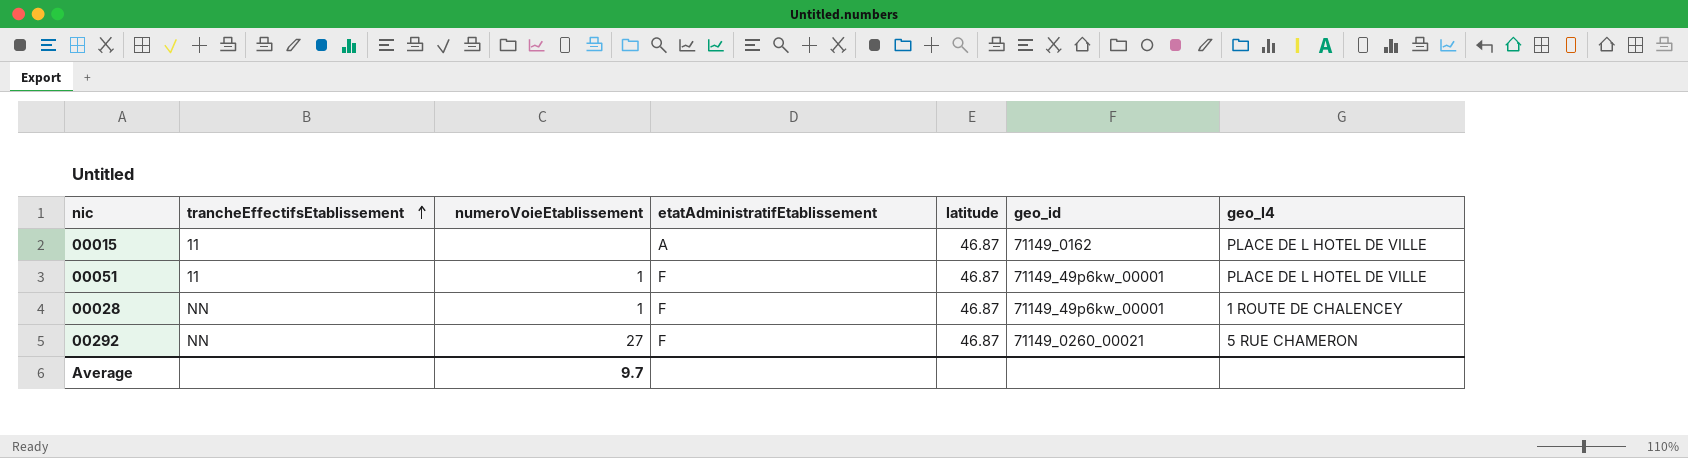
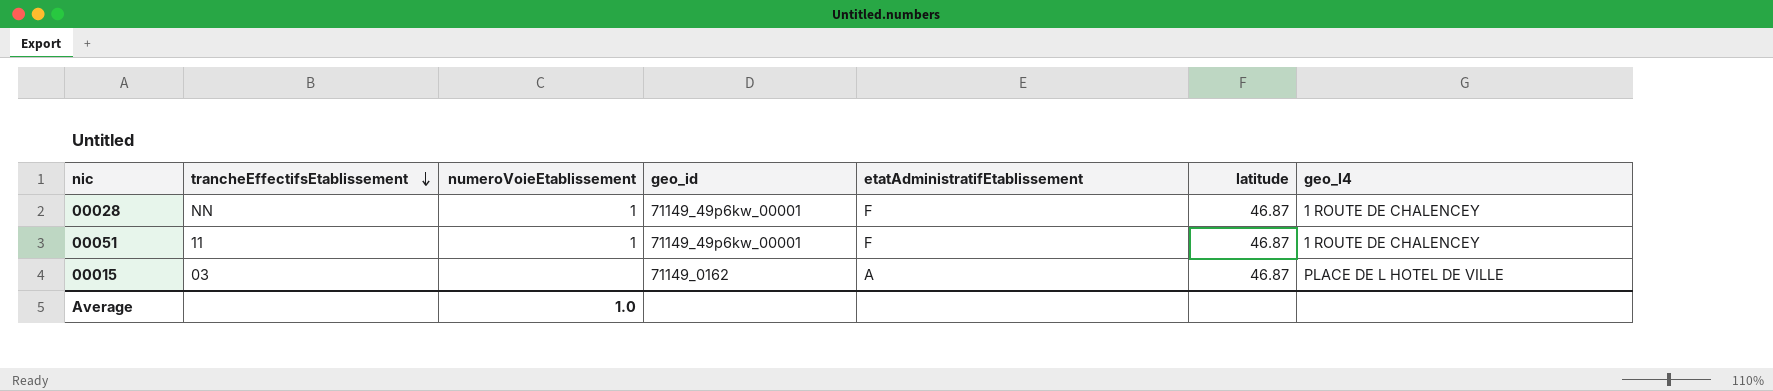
row order: trancheEffectifsEtablissement ascending -> trancheEffectifsEtablissement descending
column geo_id | position: 6 -> 4
row 00292: NN | 27 | F | 46.87 | 71149_0260_00021 | 5 RUE CHAMERON -> none
00051 | geo_l4: PLACE DE L HOTEL DE VILLE -> 1 ROUTE DE CHALENCEY
00015 | trancheEffectifsEtablissement: 11 -> 03
Average | numeroVoieEtablissement: 9.7 -> 1.0

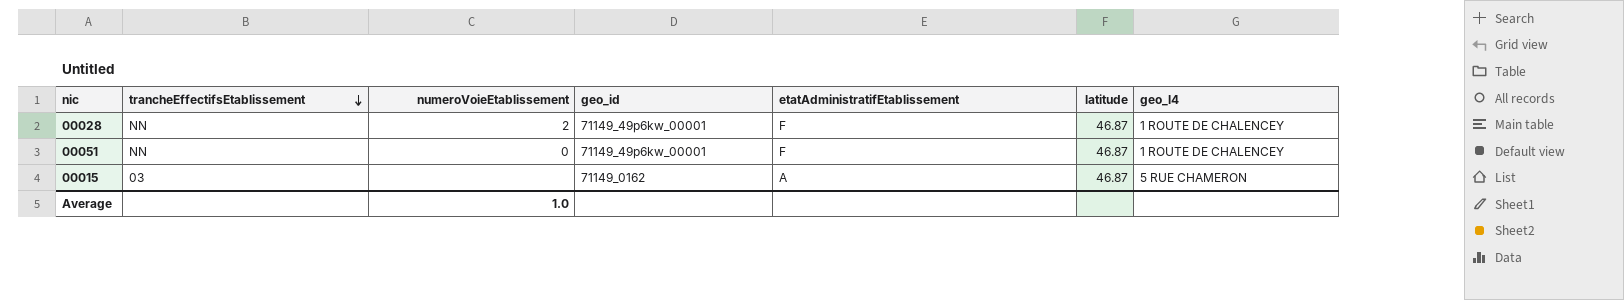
00028 | numeroVoieEtablissement: 1 -> 2
00051 | trancheEffectifsEtablissement: 11 -> NN
00051 | numeroVoieEtablissement: 1 -> 0
00015 | geo_l4: PLACE DE L HOTEL DE VILLE -> 5 RUE CHAMERON

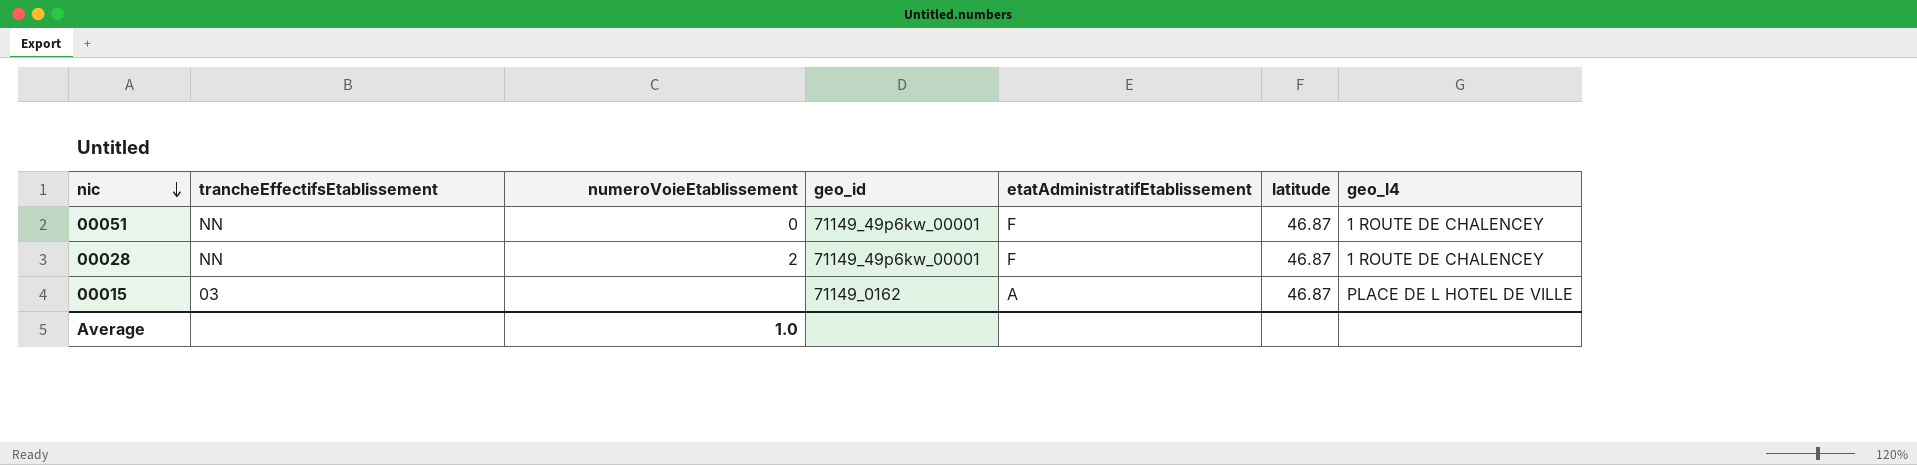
row order: trancheEffectifsEtablissement descending -> nic descending
00015 | geo_l4: 5 RUE CHAMERON -> PLACE DE L HOTEL DE VILLE

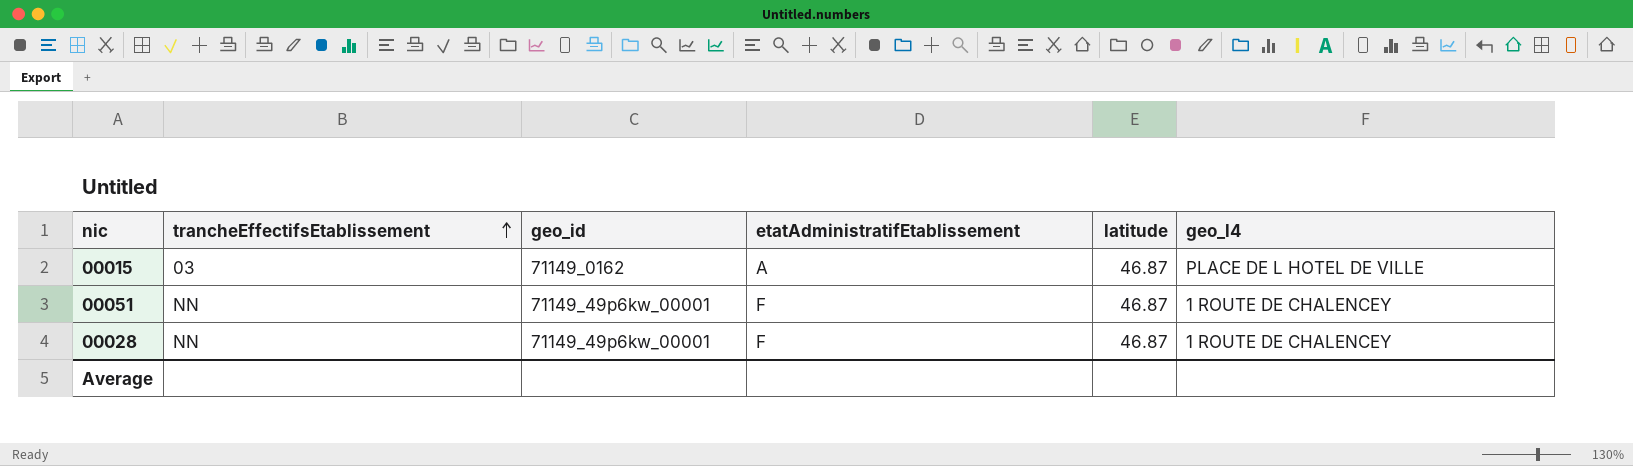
row order: nic descending -> trancheEffectifsEtablissement ascending
column numeroVoieEtablissement | position: 3 -> none

